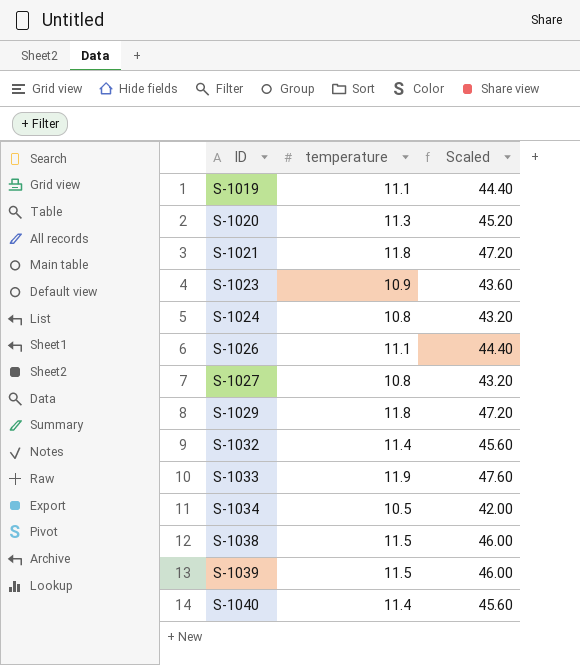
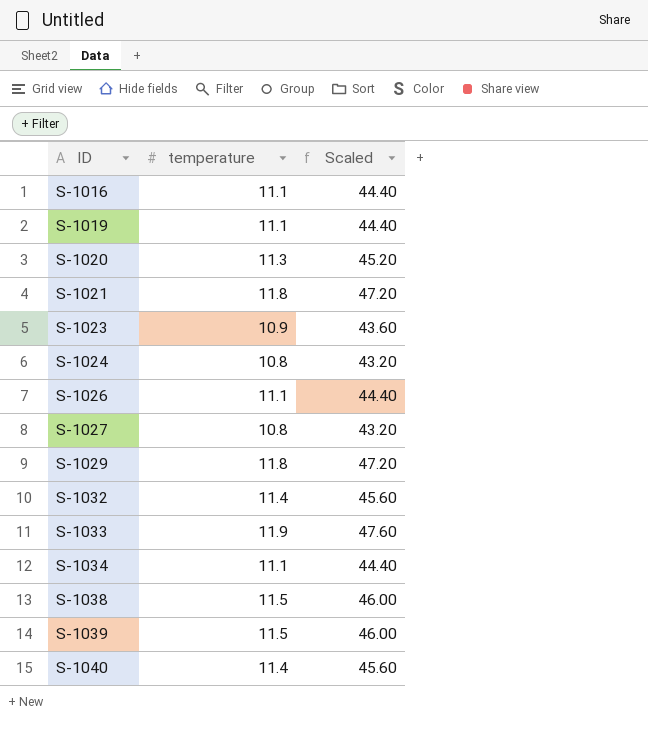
row S-1016: none -> 11.1 | 44.40
S-1034 | temperature: 10.5 -> 11.1
S-1034 | Scaled: 42.00 -> 44.40

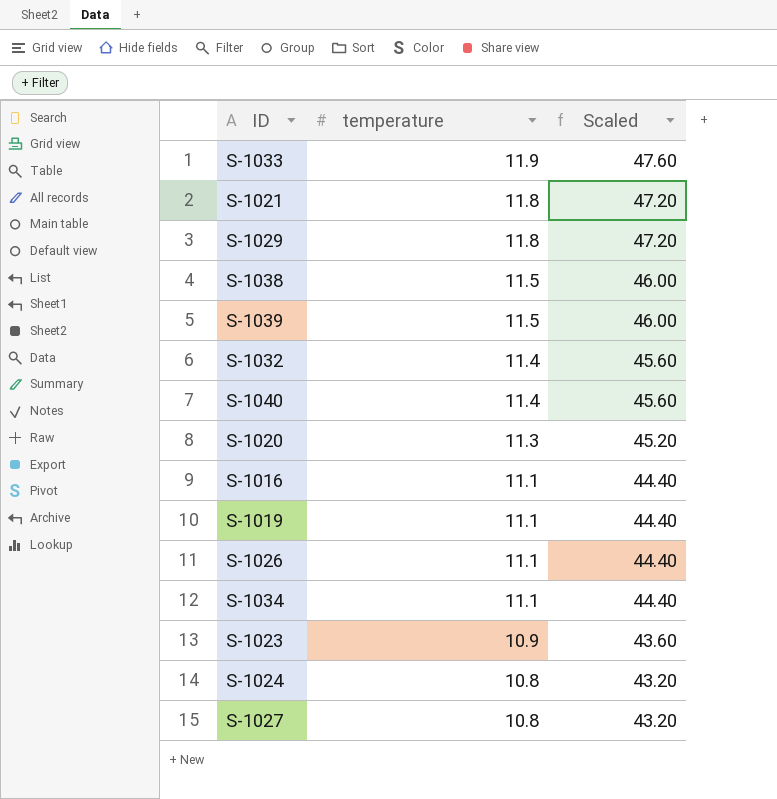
row order: ID ascending -> temperature descending

